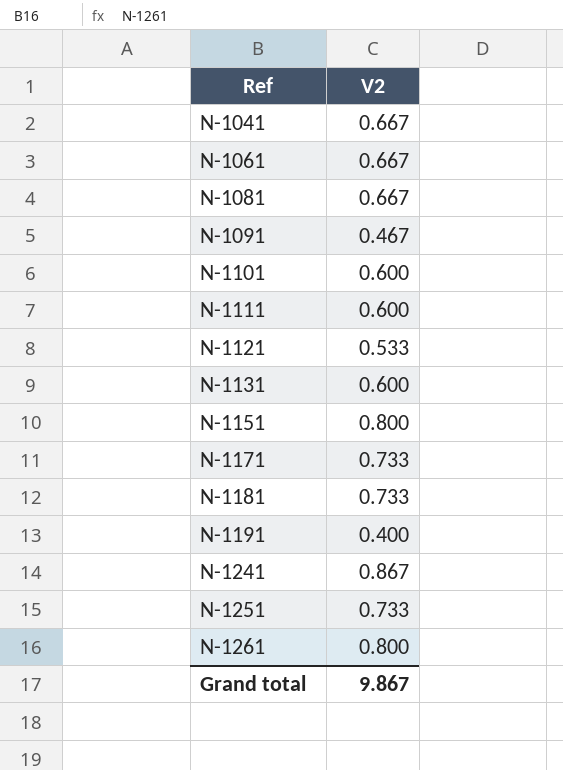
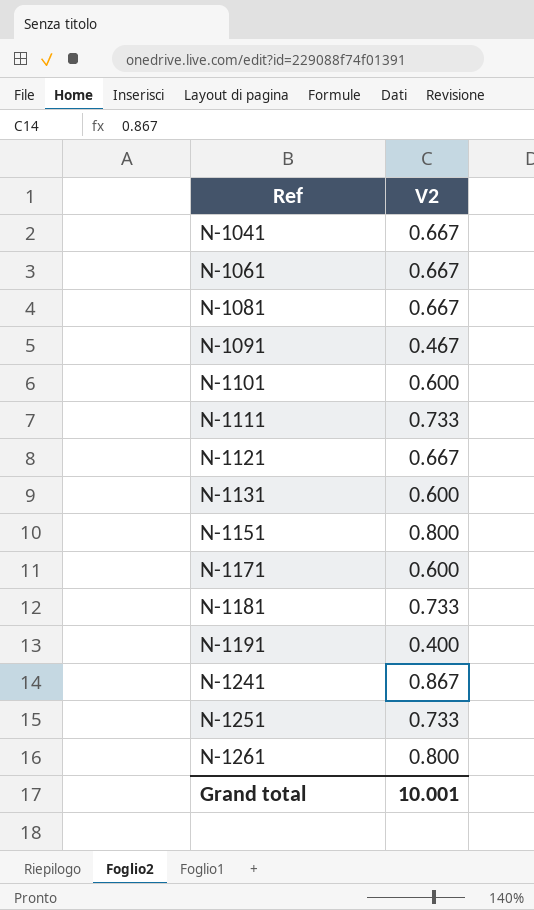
N-1111 | V2: 0.600 -> 0.733
N-1121 | V2: 0.533 -> 0.667
N-1171 | V2: 0.733 -> 0.600
Grand total | V2: 9.867 -> 10.001

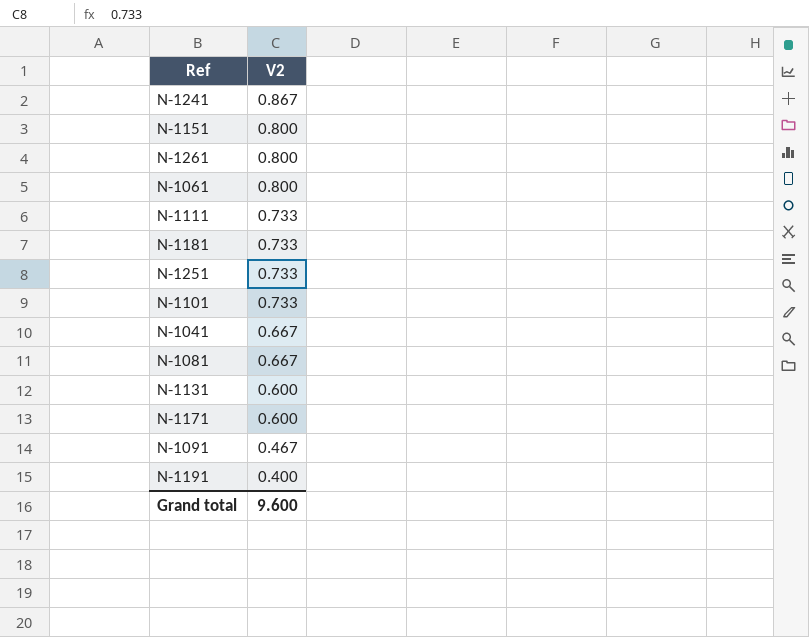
row order: Ref ascending -> V2 descending
row N-1121: 0.667 -> none
N-1061 | V2: 0.667 -> 0.800
N-1101 | V2: 0.600 -> 0.733
Grand total | V2: 10.001 -> 9.600

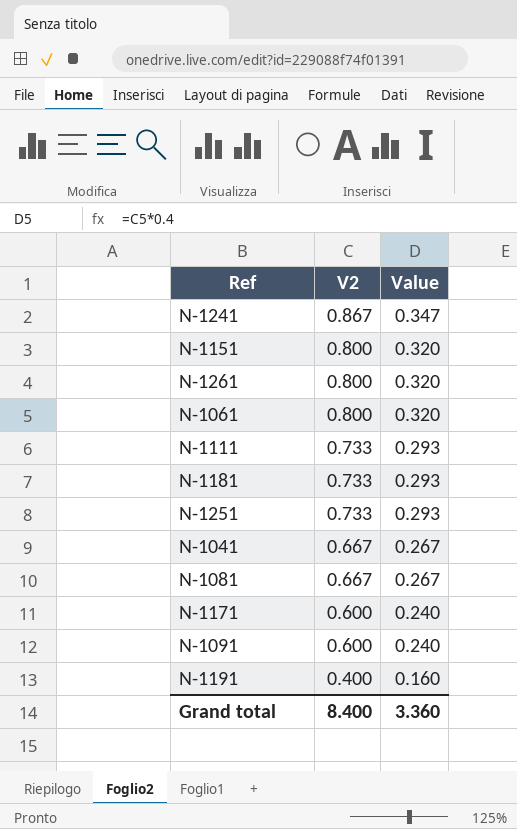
column Value | formula: none -> [V2] * 0.4
row N-1101: 0.733 -> none
row N-1131: 0.600 -> none
N-1091 | V2: 0.467 -> 0.600
Grand total | V2: 9.600 -> 8.400

